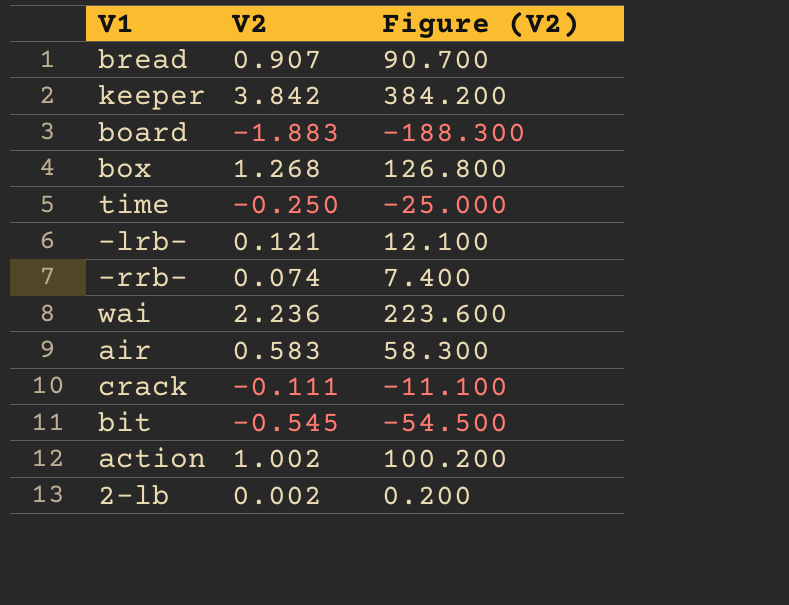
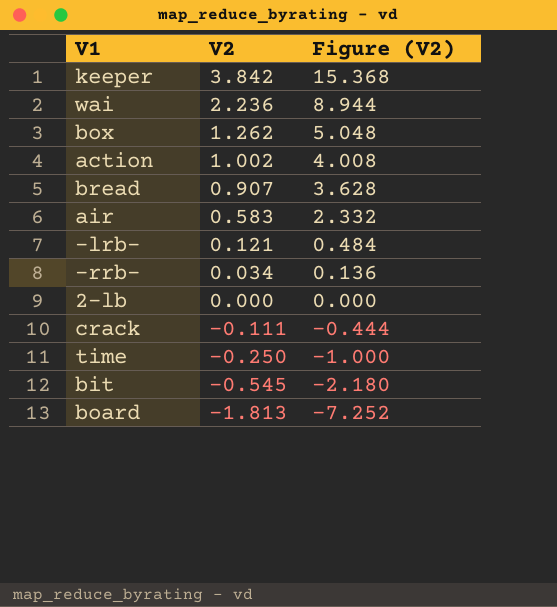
row order: none -> V2 descending
column Figure (V2) | formula: [V2] * 100 -> [V2] * 4
box | V2: 1.268 -> 1.262
-rrb- | V2: 0.074 -> 0.034
2-lb | V2: 0.002 -> 0.000
board | V2: -1.883 -> -1.813

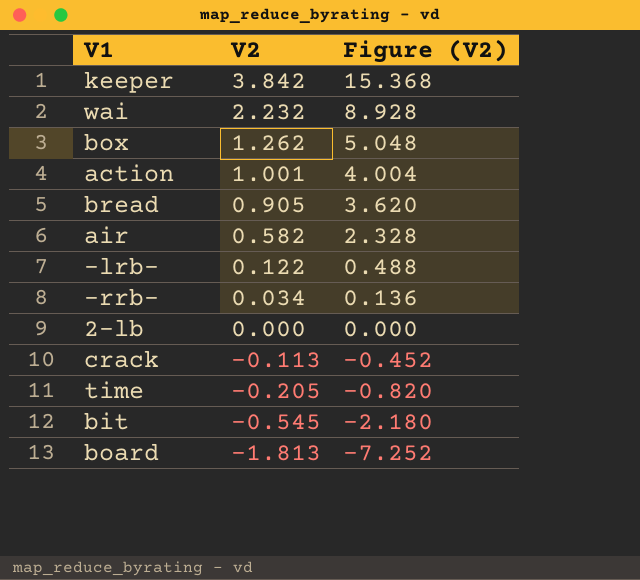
wai | V2: 2.236 -> 2.232
wai | Figure (V2): 8.944 -> 8.928
action | V2: 1.002 -> 1.001
action | Figure (V2): 4.008 -> 4.004
bread | V2: 0.907 -> 0.905
bread | Figure (V2): 3.628 -> 3.620
air | V2: 0.583 -> 0.582
air | Figure (V2): 2.332 -> 2.328
-lrb- | V2: 0.121 -> 0.122
-lrb- | Figure (V2): 0.484 -> 0.488
crack | V2: -0.111 -> -0.113
crack | Figure (V2): -0.444 -> -0.452
time | V2: -0.250 -> -0.205
time | Figure (V2): -1.000 -> -0.820

